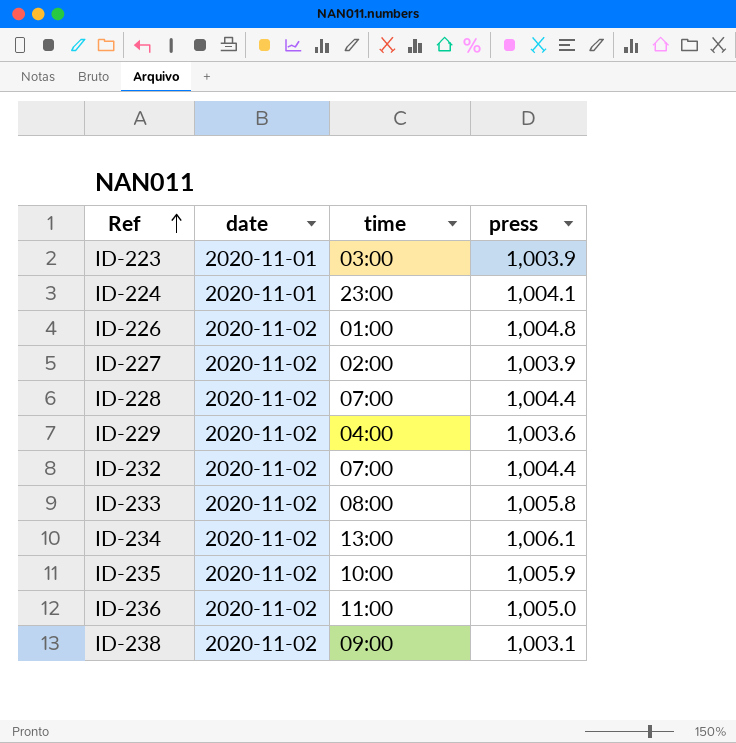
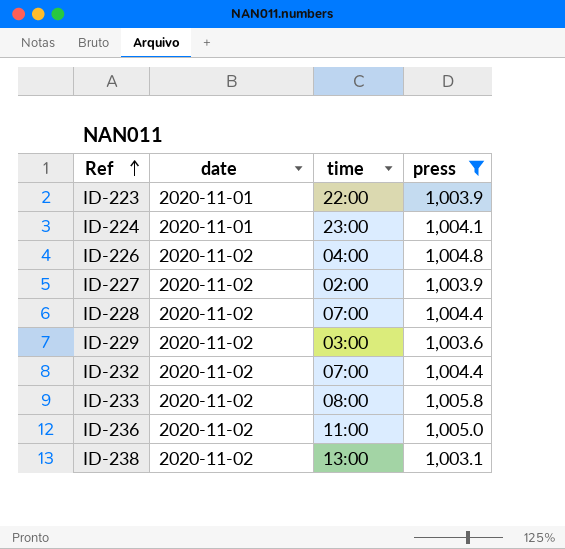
filter: none -> press <= 1,005.8
ID-223 | time: 03:00 -> 22:00
ID-226 | time: 01:00 -> 04:00
ID-229 | time: 04:00 -> 03:00
ID-238 | time: 09:00 -> 13:00

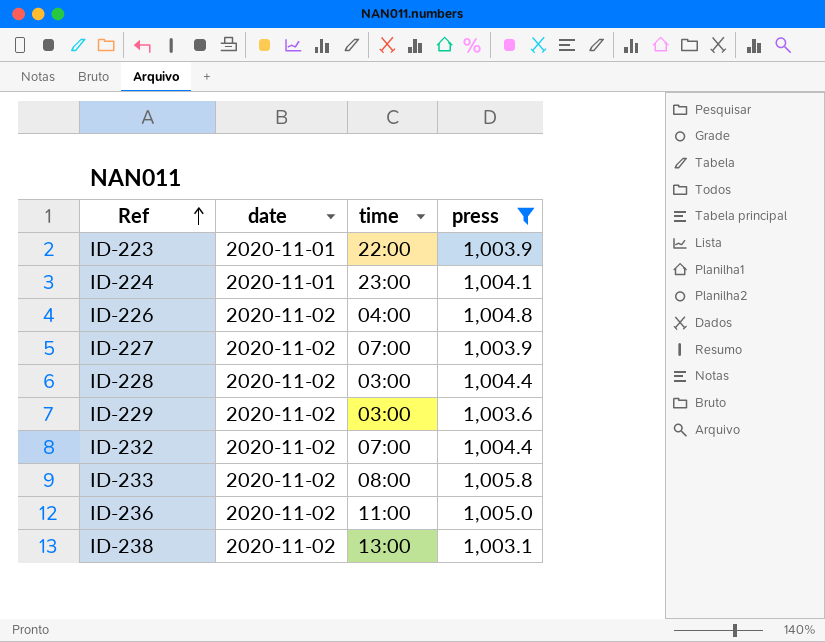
ID-227 | time: 02:00 -> 07:00
ID-228 | time: 07:00 -> 03:00

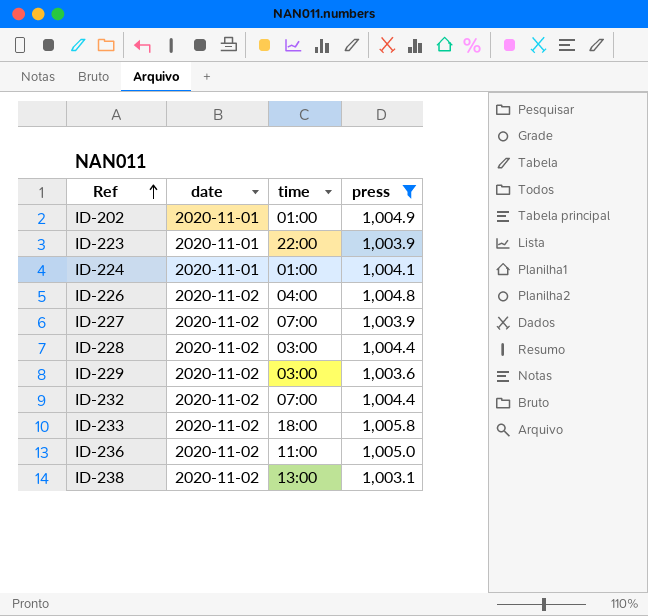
row ID-202: none -> 2020-11-01 | 01:00 | 1,004.9
ID-224 | time: 23:00 -> 01:00
ID-233 | time: 08:00 -> 18:00

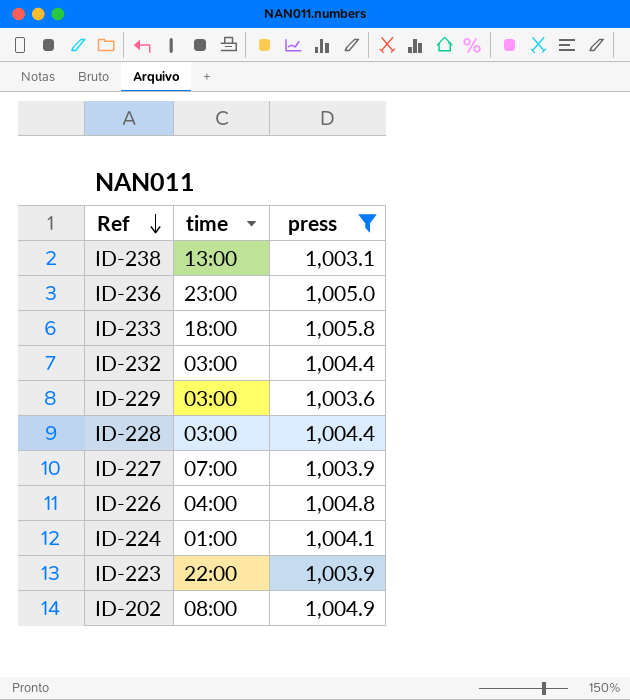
row order: Ref ascending -> Ref descending
column date | position: 2 -> none
ID-236 | time: 11:00 -> 23:00
ID-232 | time: 07:00 -> 03:00
ID-202 | time: 01:00 -> 08:00

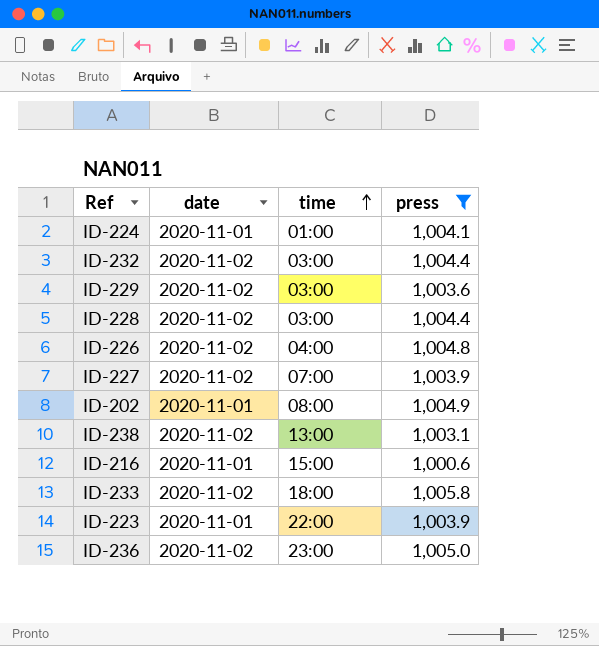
row order: Ref descending -> time ascending
column date | position: none -> 2
row ID-216: none -> 2020-11-01 | 15:00 | 1,000.6

